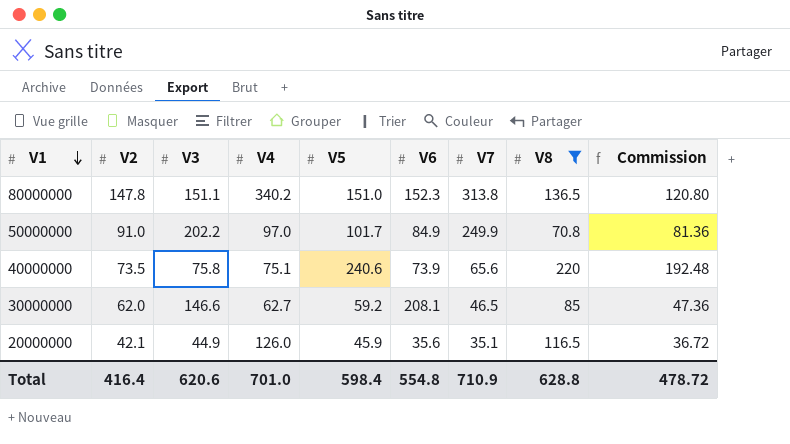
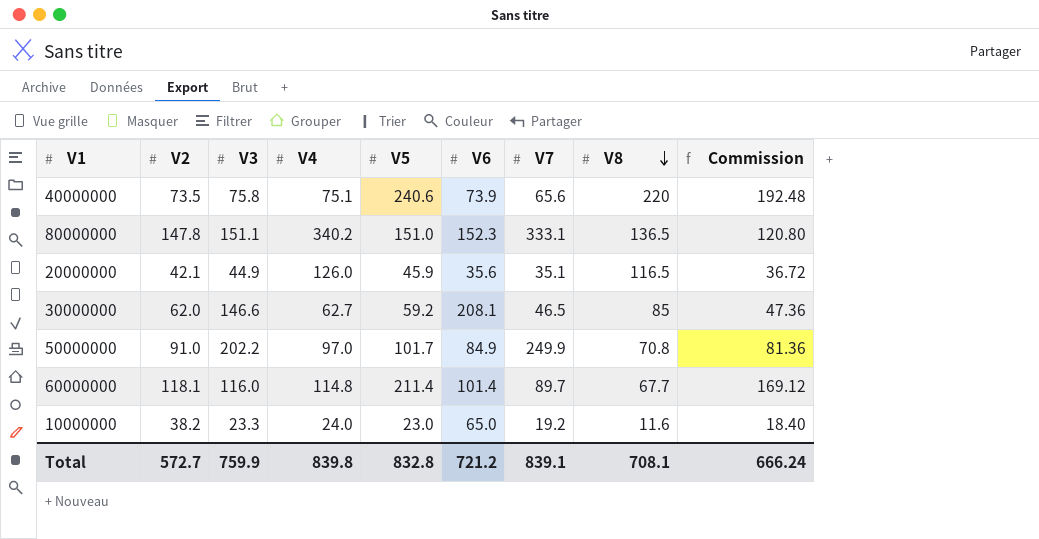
filter: V8 >= 70.8 -> none
row order: V1 descending -> V8 descending
80000000 | V7: 313.8 -> 333.1
Total | V2: 416.4 -> 572.7
Total | V3: 620.6 -> 759.9
Total | V4: 701.0 -> 839.8
Total | V5: 598.4 -> 832.8
Total | V6: 554.8 -> 721.2
Total | V7: 710.9 -> 839.1
Total | V8: 628.8 -> 708.1
Total | Commission: 478.72 -> 666.24

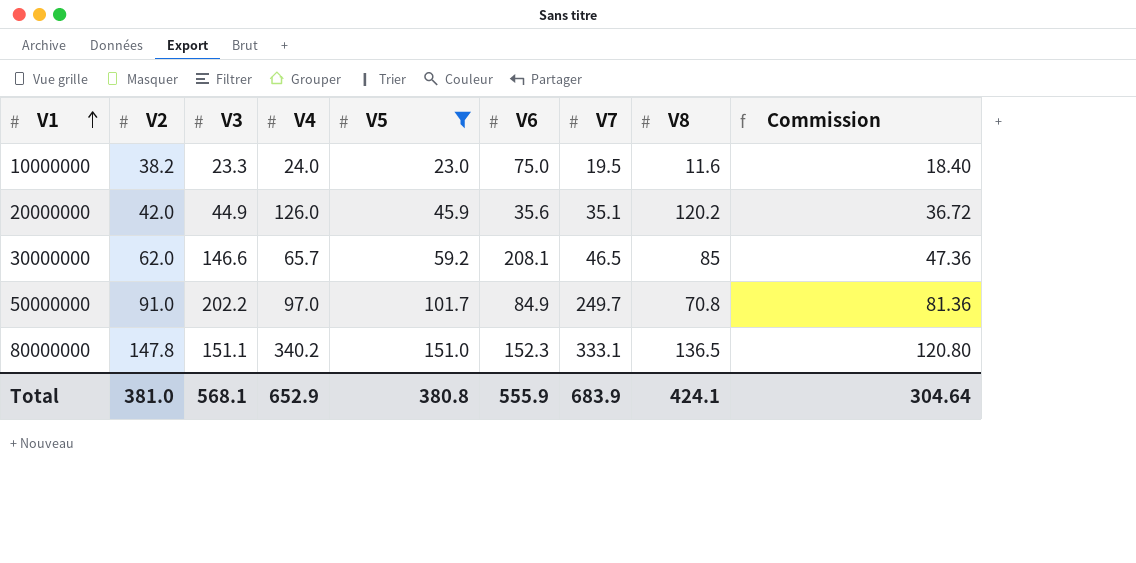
filter: none -> V5 <= 151.0
row order: V8 descending -> V1 ascending
10000000 | V6: 65.0 -> 75.0
10000000 | V7: 19.2 -> 19.5
20000000 | V2: 42.1 -> 42.0
20000000 | V8: 116.5 -> 120.2
30000000 | V4: 62.7 -> 65.7
50000000 | V7: 249.9 -> 249.7
Total | V2: 572.7 -> 381.0
Total | V3: 759.9 -> 568.1
Total | V4: 839.8 -> 652.9
Total | V5: 832.8 -> 380.8
Total | V6: 721.2 -> 555.9
Total | V7: 839.1 -> 683.9
Total | V8: 708.1 -> 424.1
Total | Commission: 666.24 -> 304.64

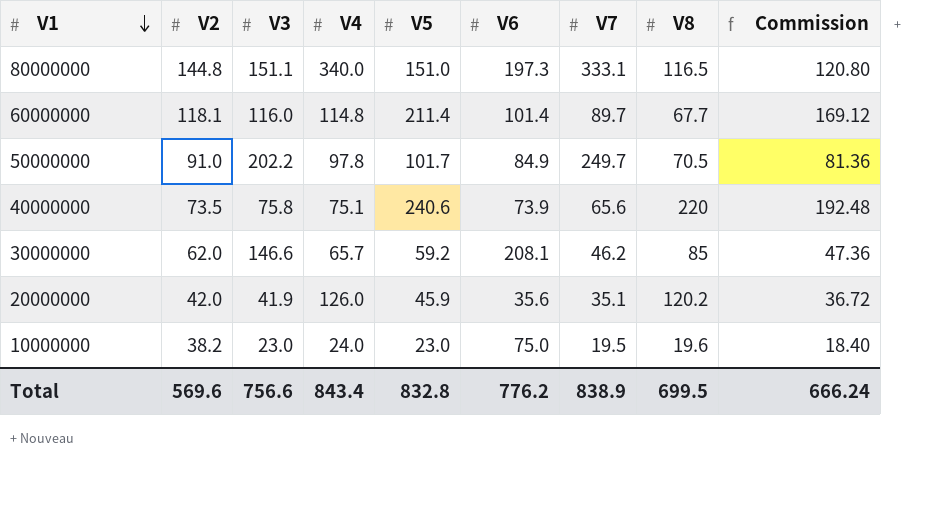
filter: V5 <= 151.0 -> none
row order: V1 ascending -> V1 descending
80000000 | V2: 147.8 -> 144.8
80000000 | V4: 340.2 -> 340.0
80000000 | V6: 152.3 -> 197.3
80000000 | V8: 136.5 -> 116.5
50000000 | V4: 97.0 -> 97.8
50000000 | V8: 70.8 -> 70.5
30000000 | V7: 46.5 -> 46.2
20000000 | V3: 44.9 -> 41.9
10000000 | V3: 23.3 -> 23.0
10000000 | V8: 11.6 -> 19.6
Total | V2: 381.0 -> 569.6
Total | V3: 568.1 -> 756.6
Total | V4: 652.9 -> 843.4
Total | V5: 380.8 -> 832.8
Total | V6: 555.9 -> 776.2
Total | V7: 683.9 -> 838.9
Total | V8: 424.1 -> 699.5
Total | Commission: 304.64 -> 666.24

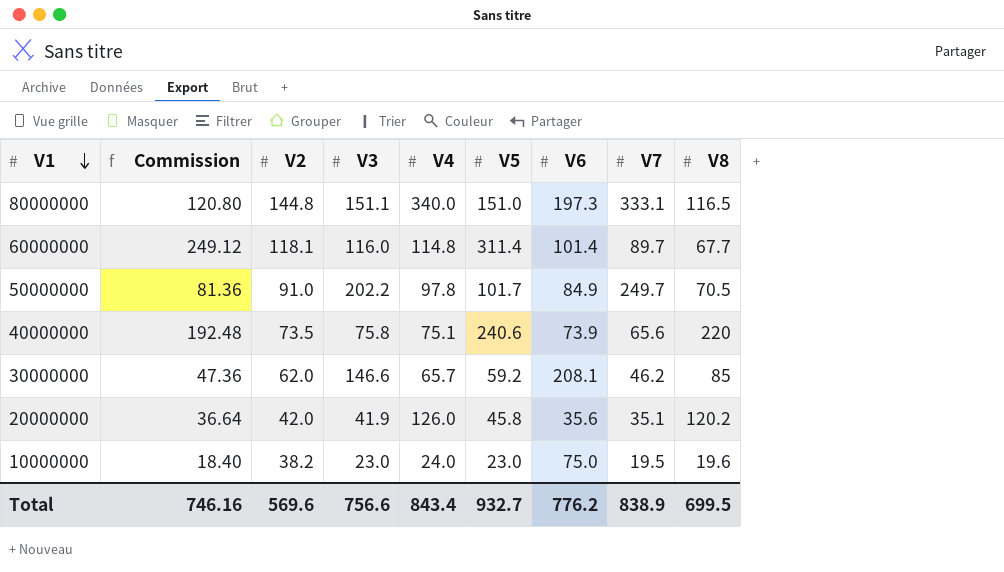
column Commission | position: 9 -> 2
60000000 | Commission: 169.12 -> 249.12
60000000 | V5: 211.4 -> 311.4
20000000 | Commission: 36.72 -> 36.64
20000000 | V5: 45.9 -> 45.8
Total | Commission: 666.24 -> 746.16
Total | V5: 832.8 -> 932.7

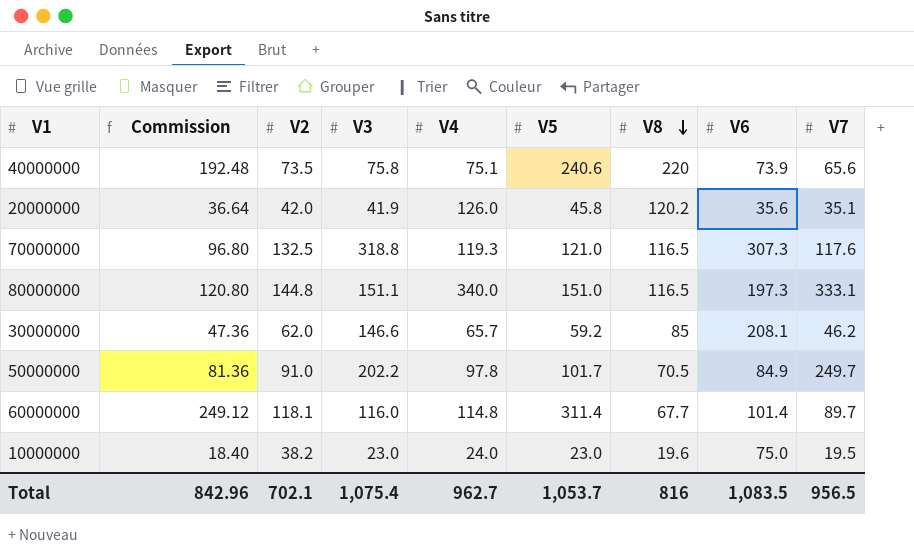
row order: V1 descending -> V8 descending
column V8 | position: 9 -> 7
row 70000000: none -> 96.80 | 132.5 | 318.8 | 119.3 | 121.0 | 116.5 | 307.3 | 117.6
Total | Commission: 746.16 -> 842.96
Total | V2: 569.6 -> 702.1
Total | V3: 756.6 -> 1,075.4
Total | V4: 843.4 -> 962.7
Total | V5: 932.7 -> 1,053.7
Total | V8: 699.5 -> 816
Total | V6: 776.2 -> 1,083.5
Total | V7: 838.9 -> 956.5

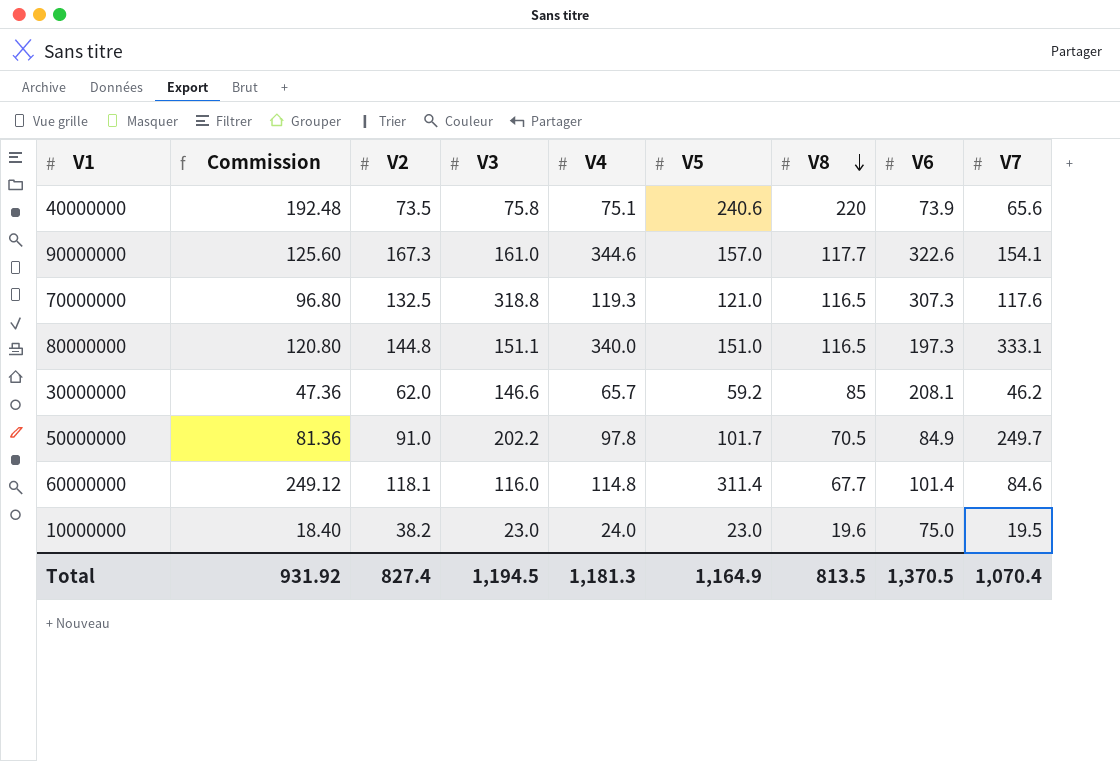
row 20000000: 36.64 | 42.0 | 41.9 | 126.0 | 45.8 | 120.2 | 35.6 | 35.1 -> none
row 90000000: none -> 125.60 | 167.3 | 161.0 | 344.6 | 157.0 | 117.7 | 322.6 | 154.1
60000000 | V7: 89.7 -> 84.6
Total | Commission: 842.96 -> 931.92
Total | V2: 702.1 -> 827.4
Total | V3: 1,075.4 -> 1,194.5
Total | V4: 962.7 -> 1,181.3
Total | V5: 1,053.7 -> 1,164.9
Total | V8: 816 -> 813.5
Total | V6: 1,083.5 -> 1,370.5
Total | V7: 956.5 -> 1,070.4

